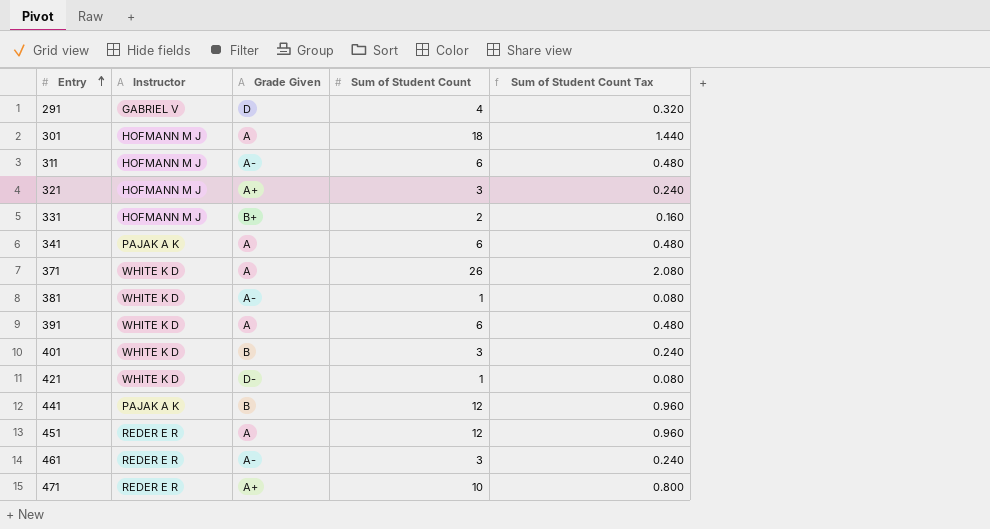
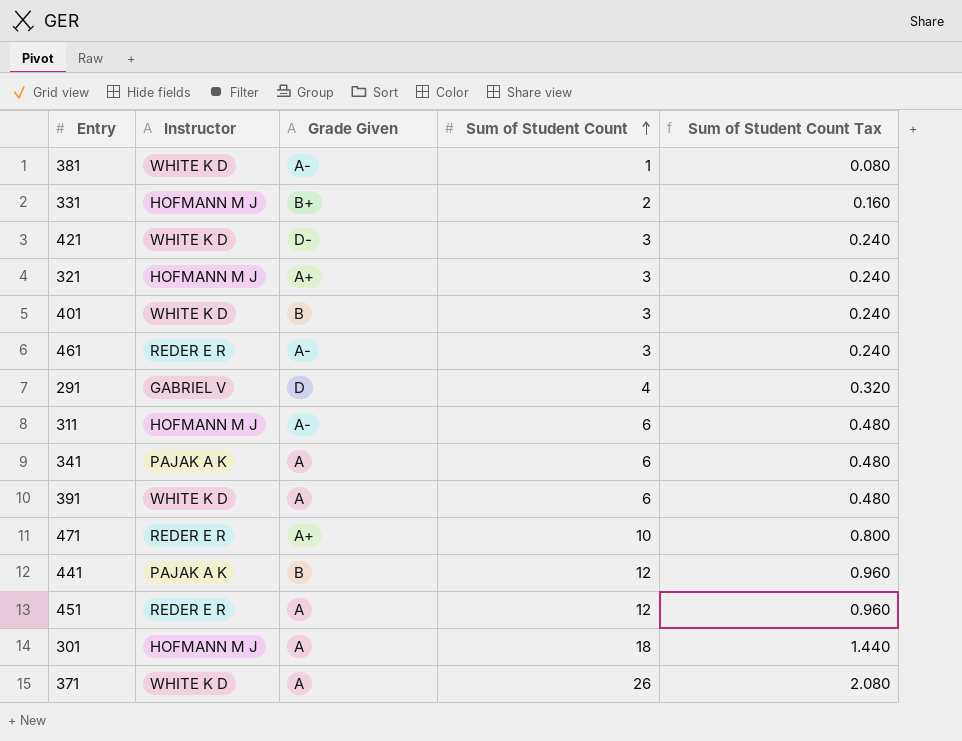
row order: Entry ascending -> Sum of Student Count ascending
421 | Sum of Student Count: 1 -> 3
421 | Sum of Student Count Tax: 0.080 -> 0.240

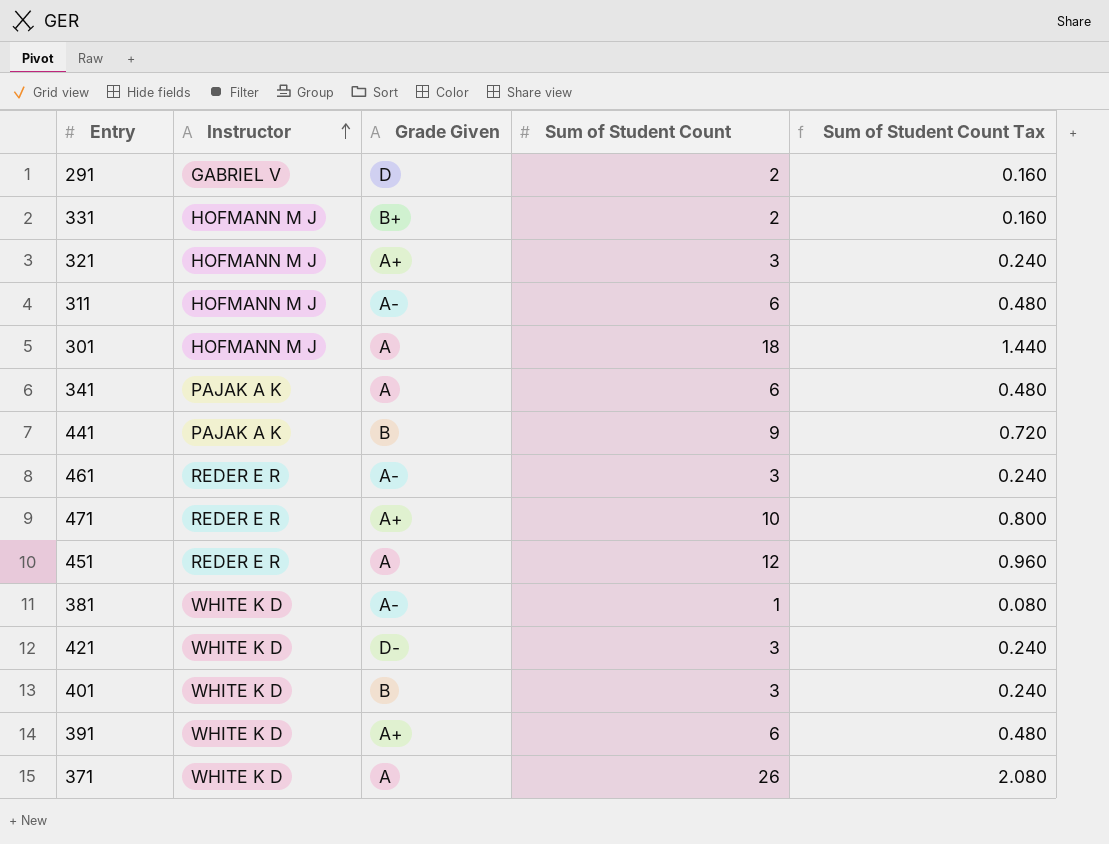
row order: Sum of Student Count ascending -> Instructor ascending
291 | Sum of Student Count: 4 -> 2
291 | Sum of Student Count Tax: 0.320 -> 0.160
441 | Sum of Student Count: 12 -> 9
441 | Sum of Student Count Tax: 0.960 -> 0.720
391 | Grade Given: A -> A+

